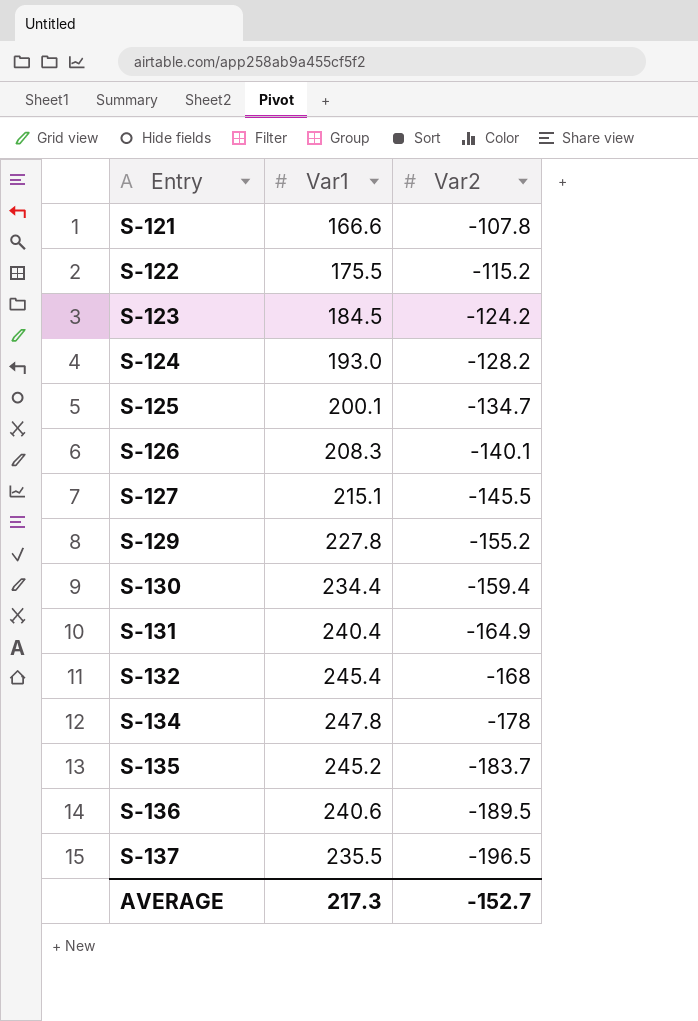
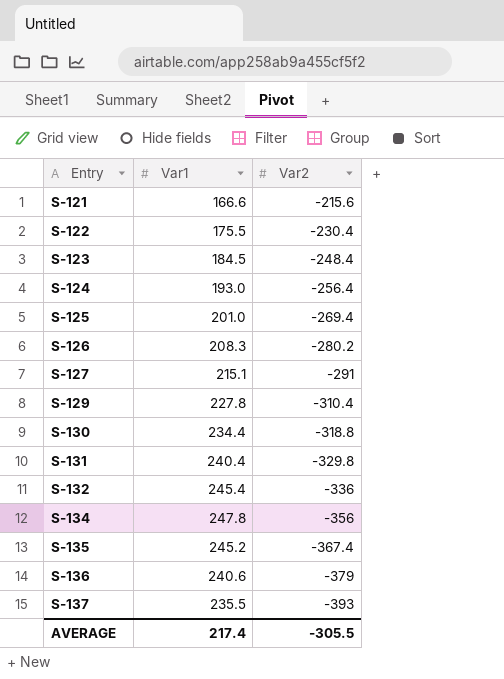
S-121 | Var2: -107.8 -> -215.6
S-122 | Var2: -115.2 -> -230.4
S-123 | Var2: -124.2 -> -248.4
S-124 | Var2: -128.2 -> -256.4
S-125 | Var1: 200.1 -> 201.0
S-125 | Var2: -134.7 -> -269.4
S-126 | Var2: -140.1 -> -280.2
S-127 | Var2: -145.5 -> -291
S-129 | Var2: -155.2 -> -310.4
S-130 | Var2: -159.4 -> -318.8
S-131 | Var2: -164.9 -> -329.8
S-132 | Var2: -168 -> -336
S-134 | Var2: -178 -> -356
S-135 | Var2: -183.7 -> -367.4
S-136 | Var2: -189.5 -> -379
S-137 | Var2: -196.5 -> -393
AVERAGE | Var1: 217.3 -> 217.4
AVERAGE | Var2: -152.7 -> -305.5

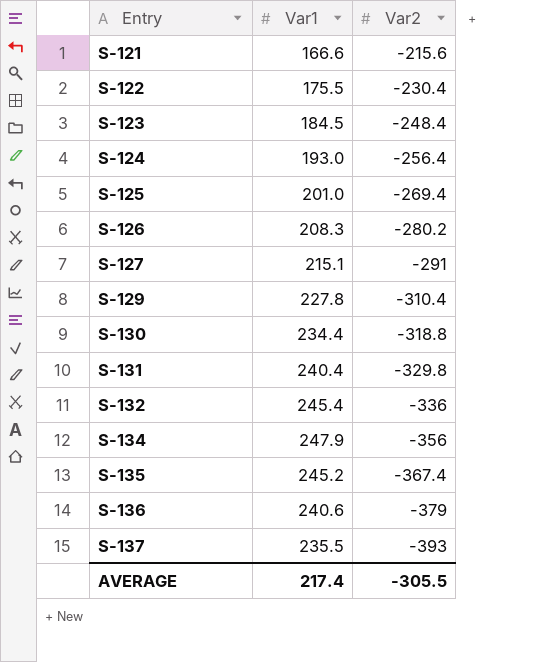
S-134 | Var1: 247.8 -> 247.9

